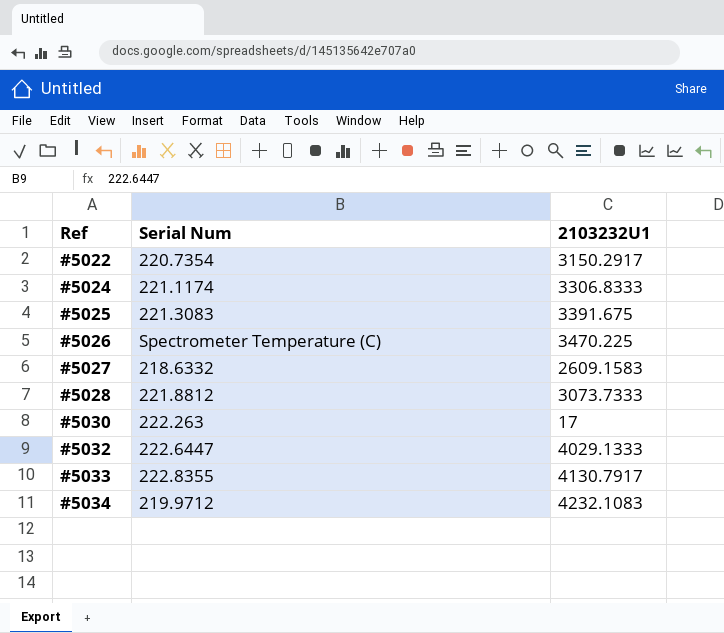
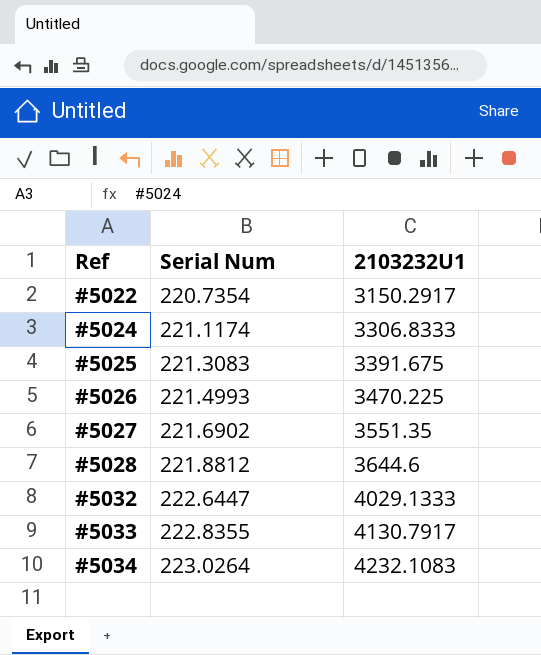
row #5030: 222.263 | 17 -> none
#5026 | Serial Num: Spectrometer Temperature (C) -> 221.4993
#5027 | Serial Num: 218.6332 -> 221.6902
#5027 | 2103232U1: 2609.1583 -> 3551.35
#5028 | 2103232U1: 3073.7333 -> 3644.6
#5034 | Serial Num: 219.9712 -> 223.0264

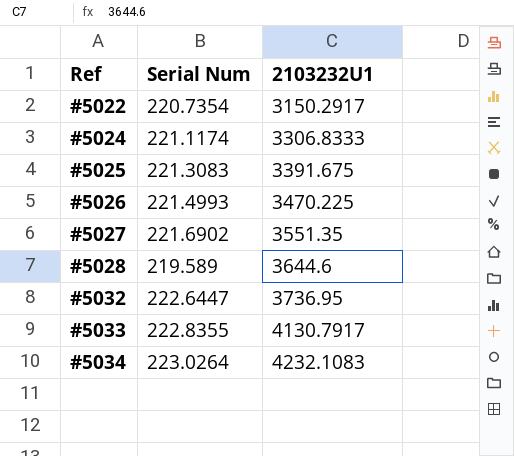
#5028 | Serial Num: 221.8812 -> 219.589
#5032 | 2103232U1: 4029.1333 -> 3736.95

